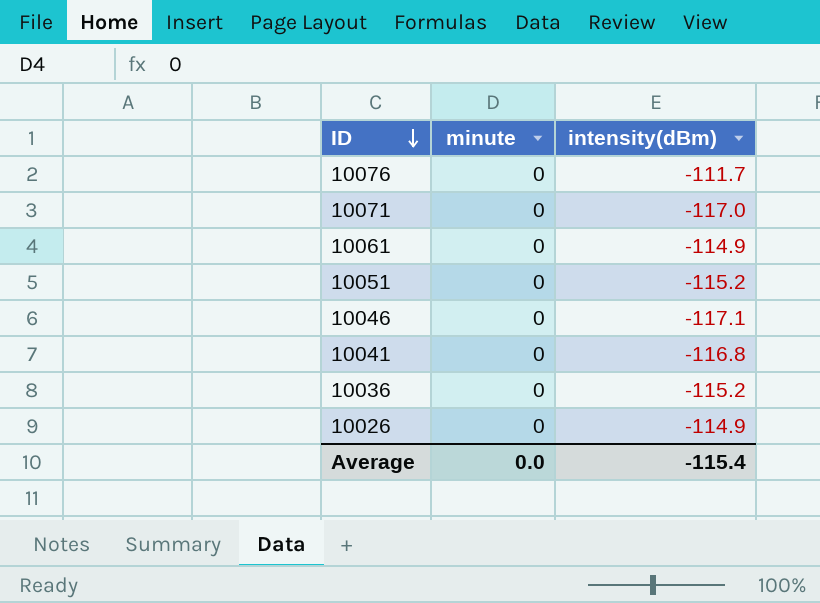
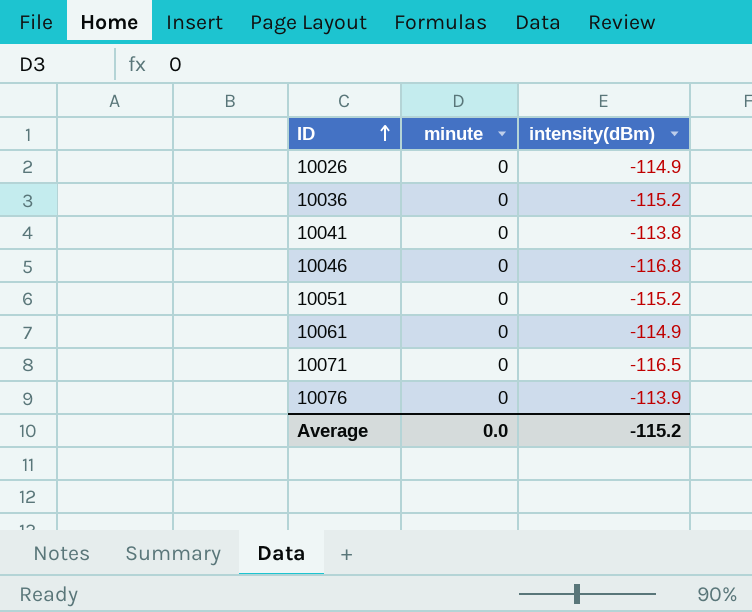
row order: ID descending -> ID ascending
10041 | intensity(dBm): -116.8 -> -113.8
10046 | intensity(dBm): -117.1 -> -116.8
10071 | intensity(dBm): -117.0 -> -116.5
10076 | intensity(dBm): -111.7 -> -113.9
Average | intensity(dBm): -115.4 -> -115.2

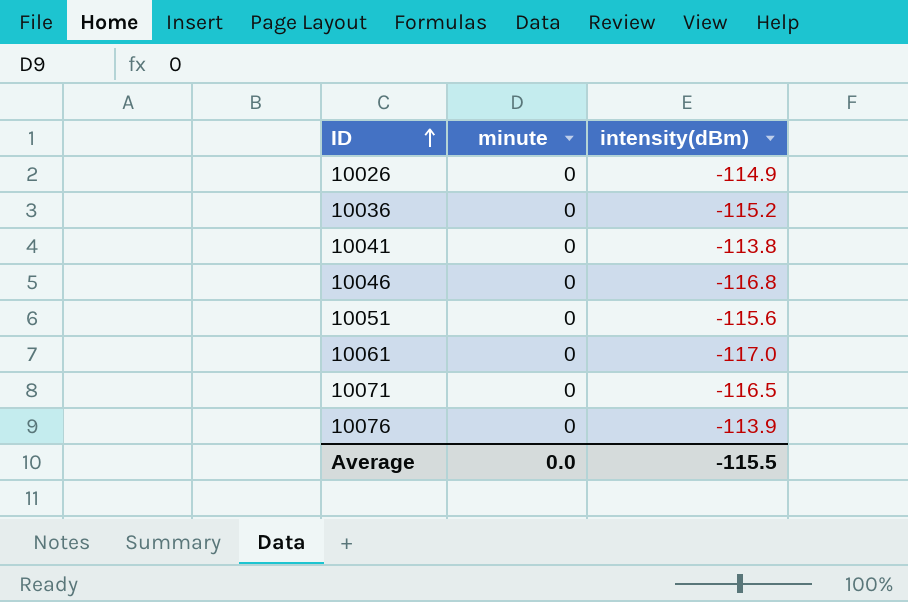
10051 | intensity(dBm): -115.2 -> -115.6
10061 | intensity(dBm): -114.9 -> -117.0
Average | intensity(dBm): -115.2 -> -115.5

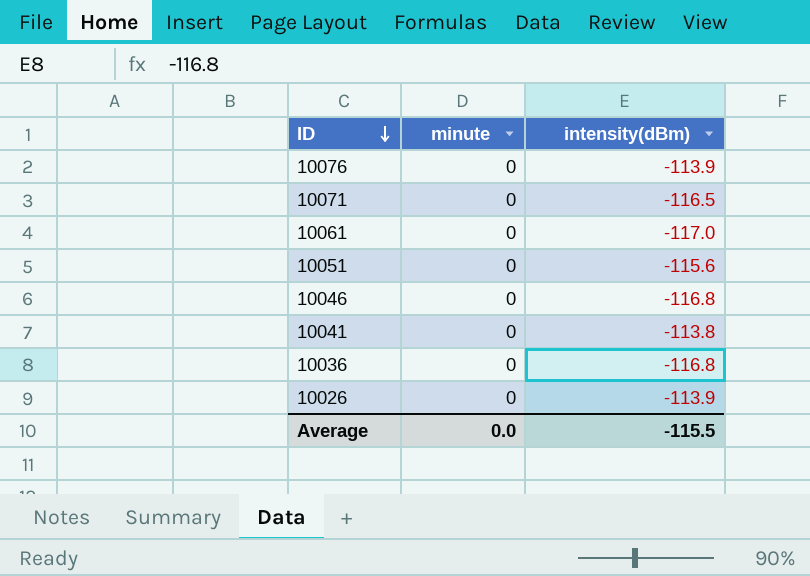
row order: ID ascending -> ID descending
10036 | intensity(dBm): -115.2 -> -116.8
10026 | intensity(dBm): -114.9 -> -113.9

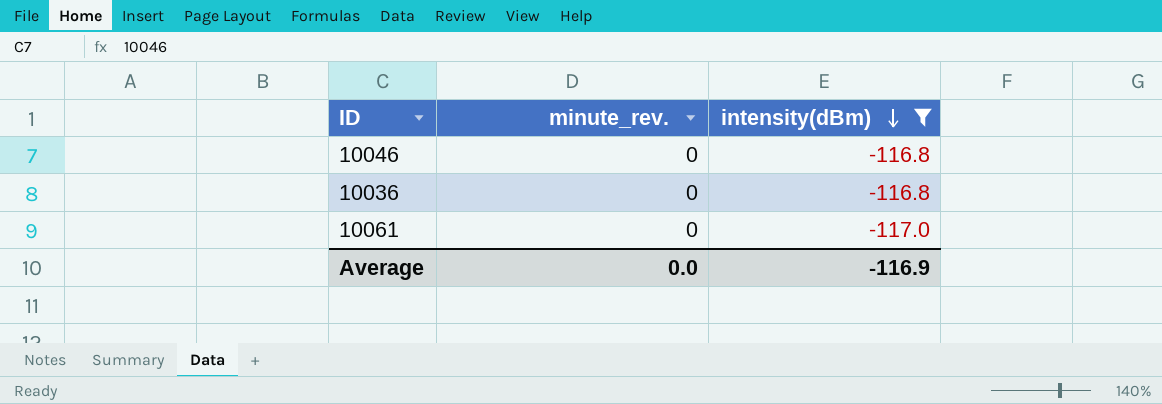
filter: none -> intensity(dBm) <= -116.8
row order: ID descending -> intensity(dBm) descending
column name: minute -> minute_rev.
Average | intensity(dBm): -115.5 -> -116.9

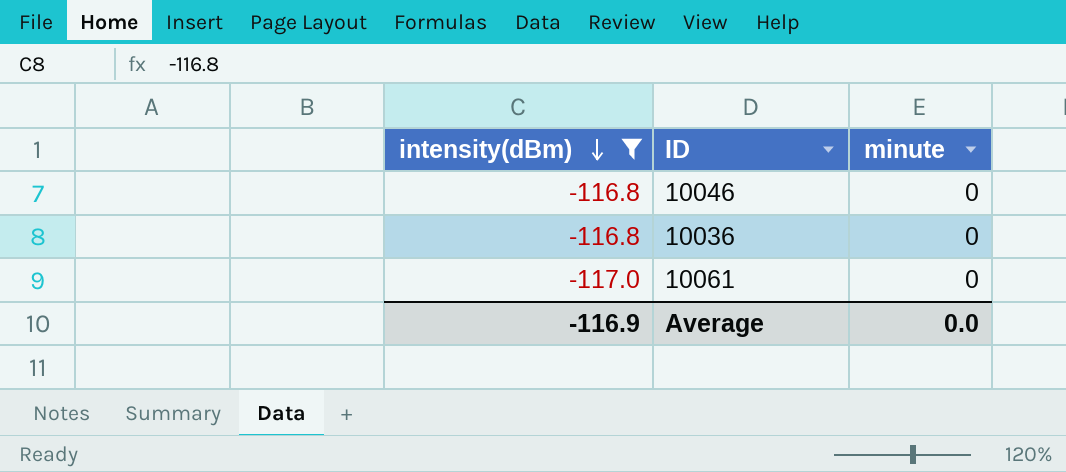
column intensity(dBm) | position: 3 -> 1
column name: minute_rev. -> minute

